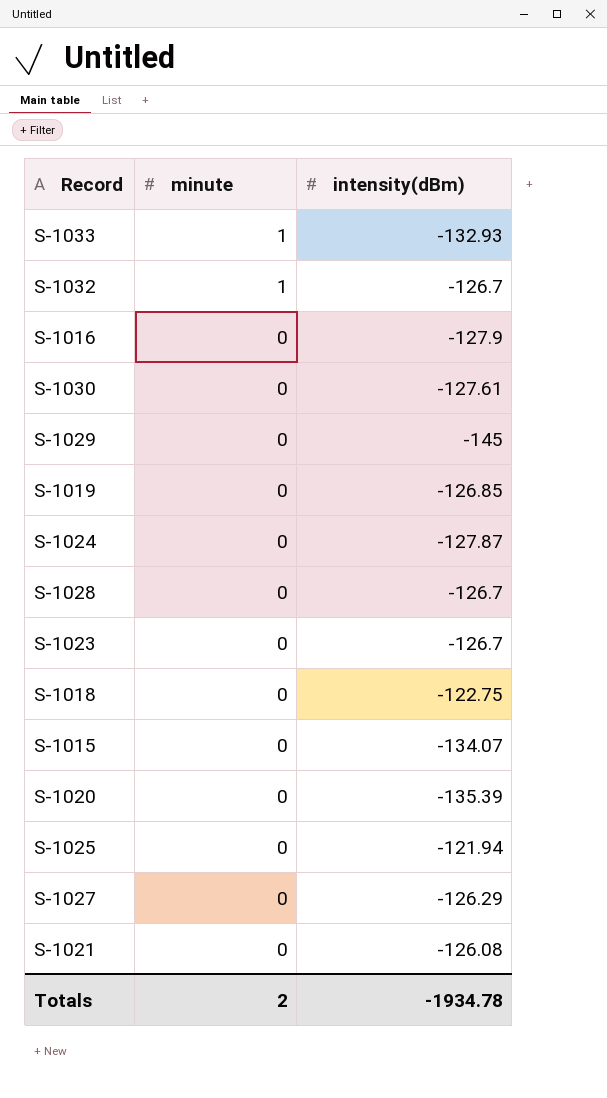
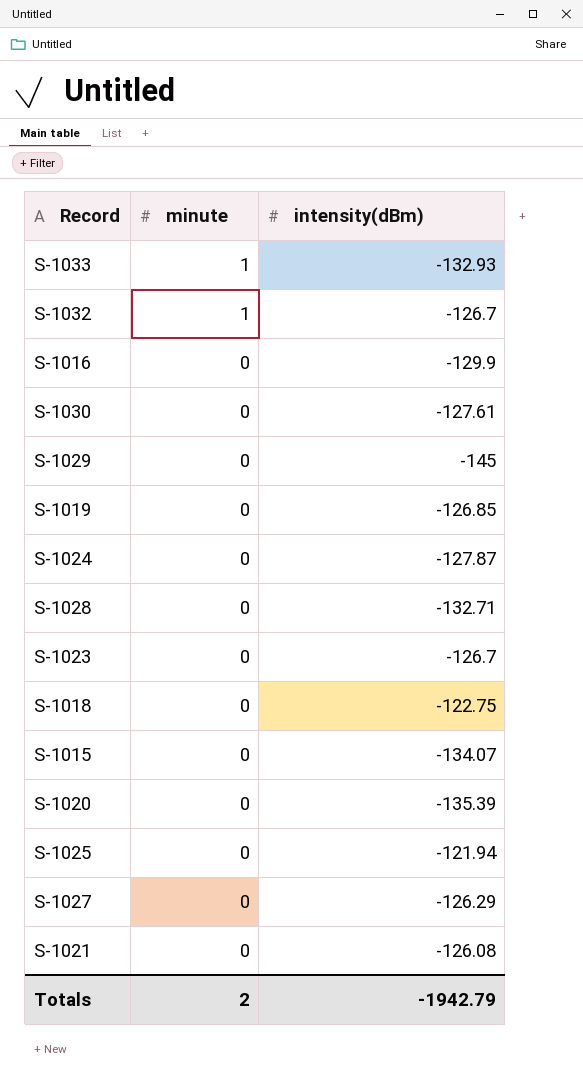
S-1016 | intensity(dBm): -127.9 -> -129.9
S-1028 | intensity(dBm): -126.7 -> -132.71
Totals | intensity(dBm): -1934.78 -> -1942.79

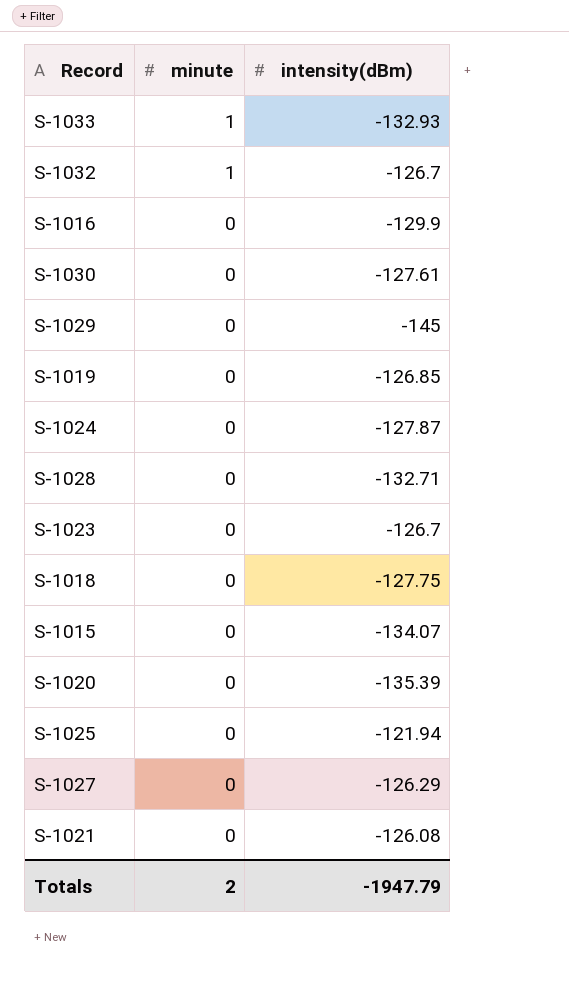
S-1018 | intensity(dBm): -122.75 -> -127.75
Totals | intensity(dBm): -1942.79 -> -1947.79

